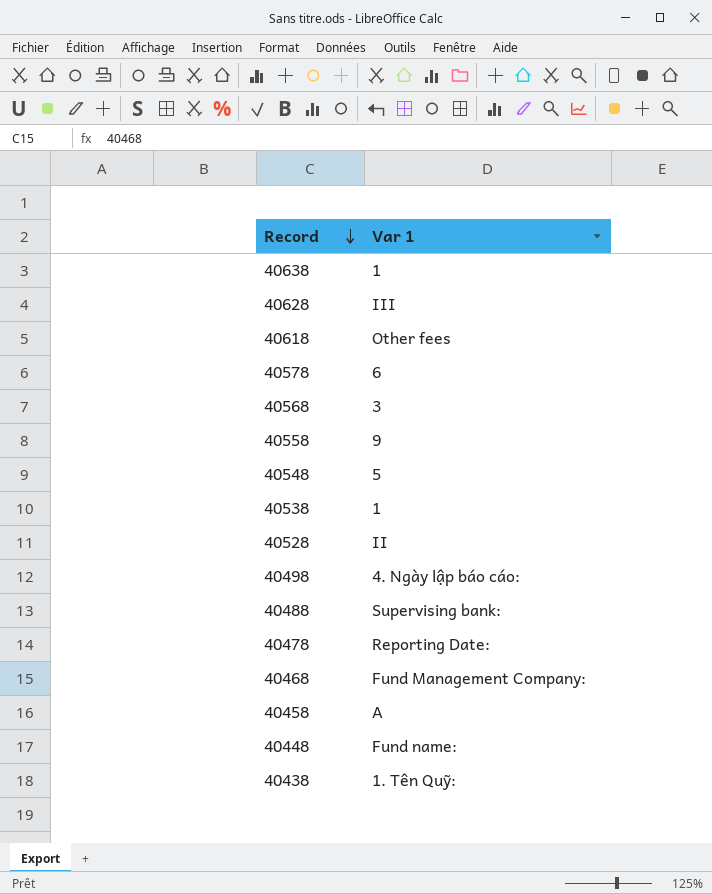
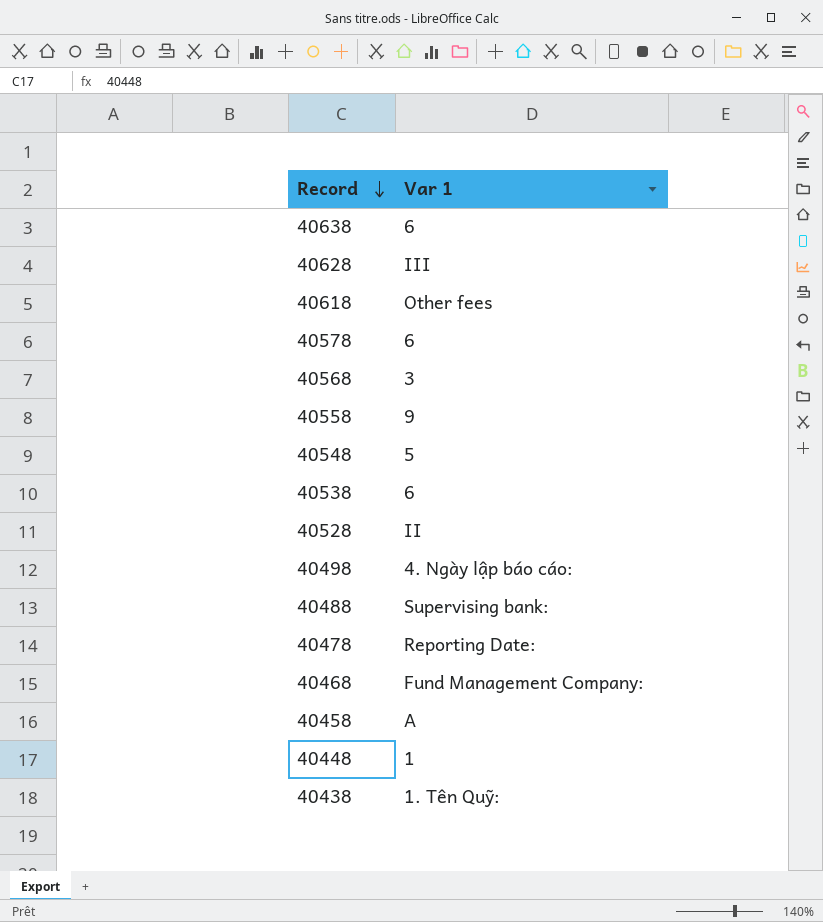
40638 | Var 1: 1 -> 6
40538 | Var 1: 1 -> 6
40448 | Var 1: Fund name: -> 1

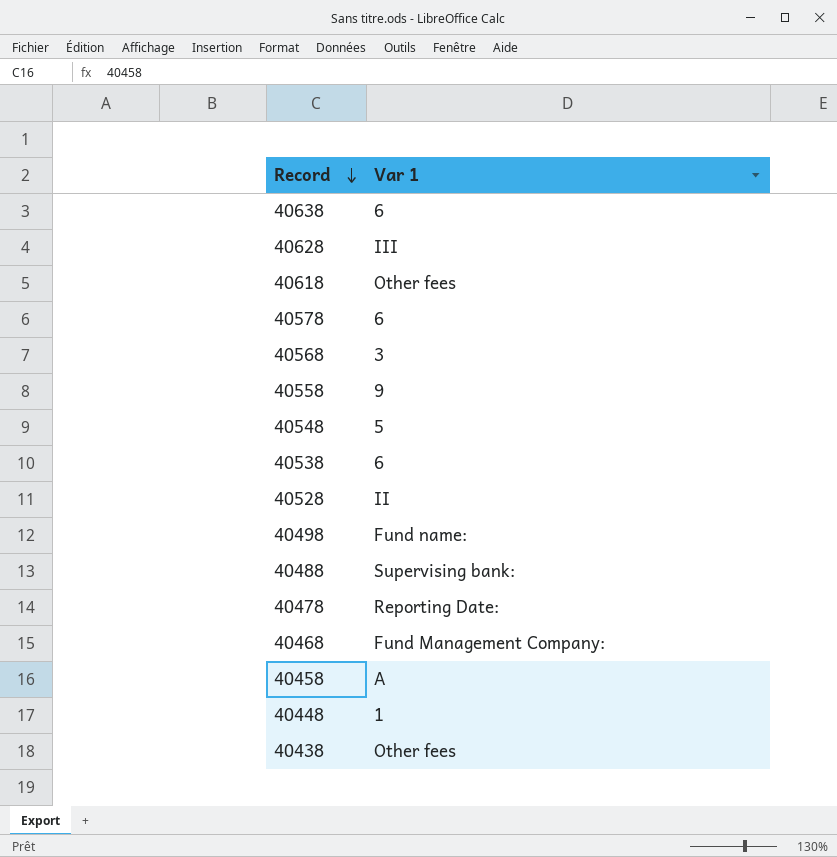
40498 | Var 1: 4. Ngày lập báo cáo: -> Fund name:
40438 | Var 1: 1. Tên Quỹ: -> Other fees

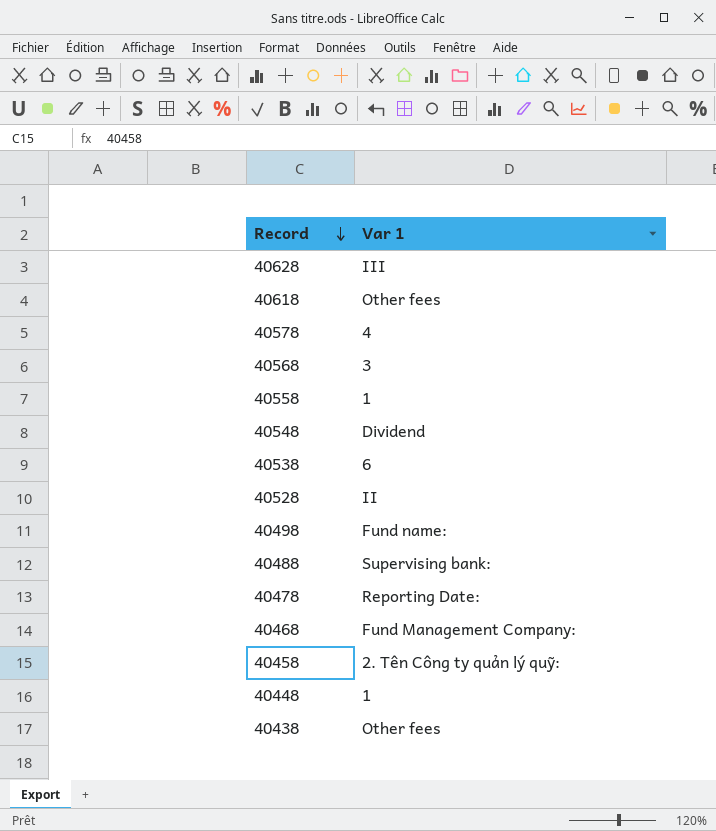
row 40638: 6 -> none
40578 | Var 1: 6 -> 4
40558 | Var 1: 9 -> 1
40548 | Var 1: 5 -> Dividend
40458 | Var 1: A -> 2. Tên Công ty quản lý quỹ:

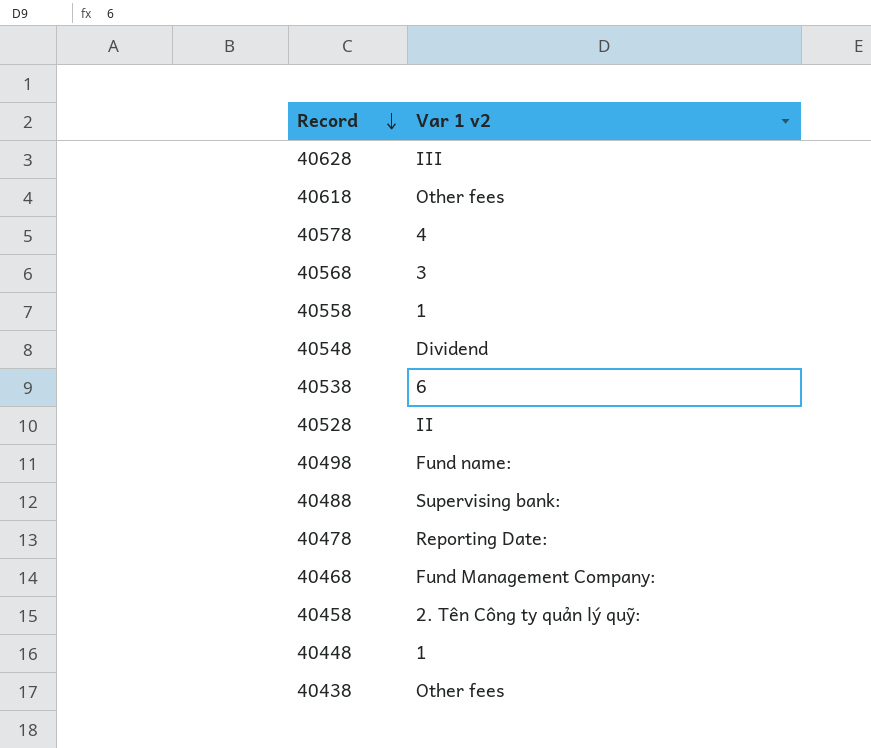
column name: Var 1 -> Var 1 v2

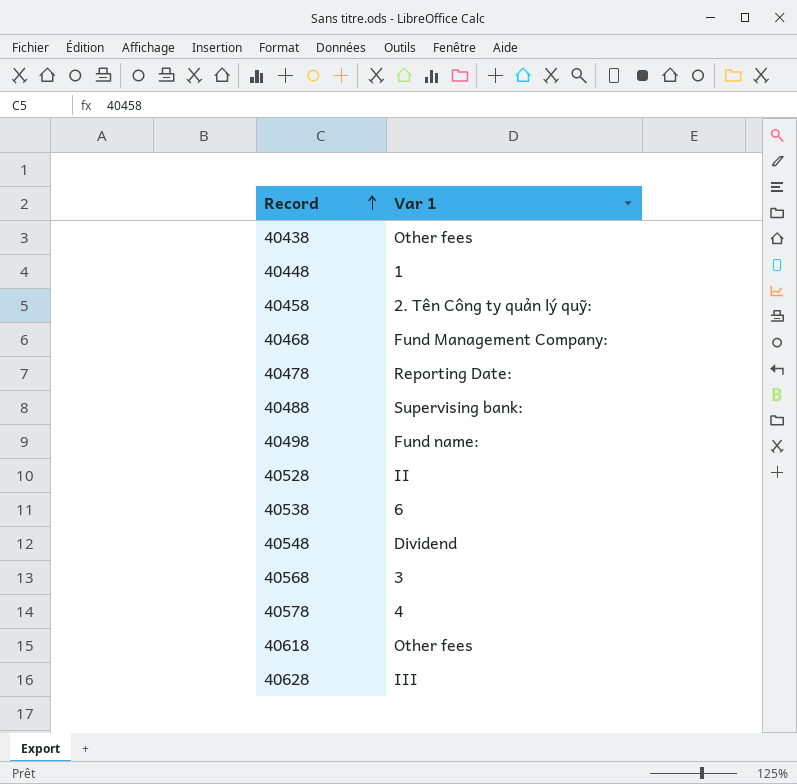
row order: Record descending -> Record ascending
column name: Var 1 v2 -> Var 1
row 40558: 1 -> none

